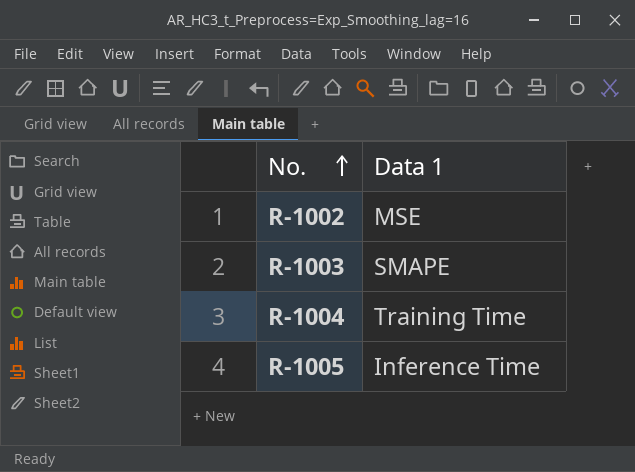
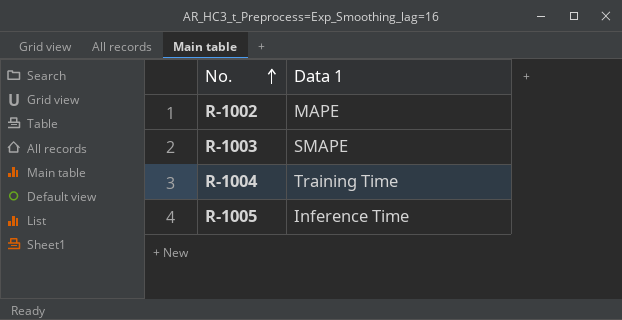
R-1002 | Data 1: MSE -> MAPE

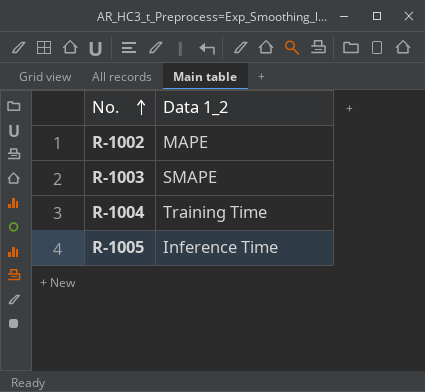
column name: Data 1 -> Data 1_2

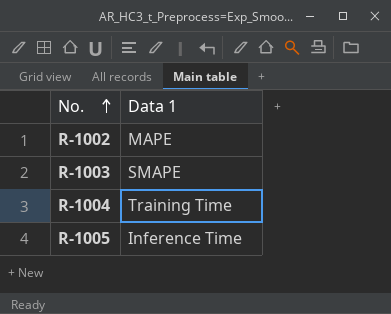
column name: Data 1_2 -> Data 1

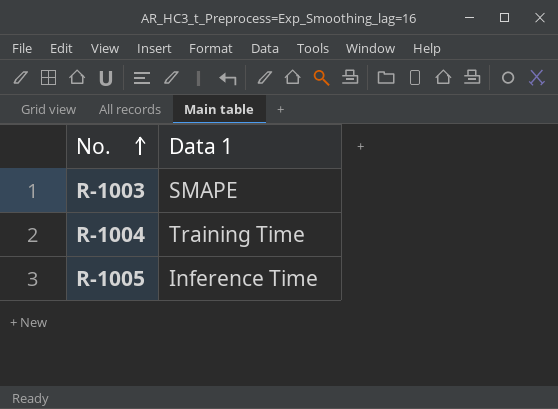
row R-1002: MAPE -> none

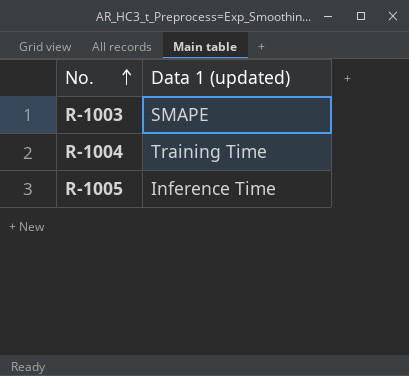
column name: Data 1 -> Data 1 (updated)

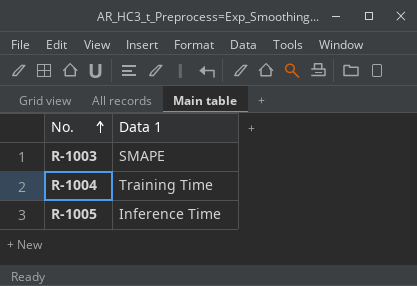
column name: Data 1 (updated) -> Data 1

